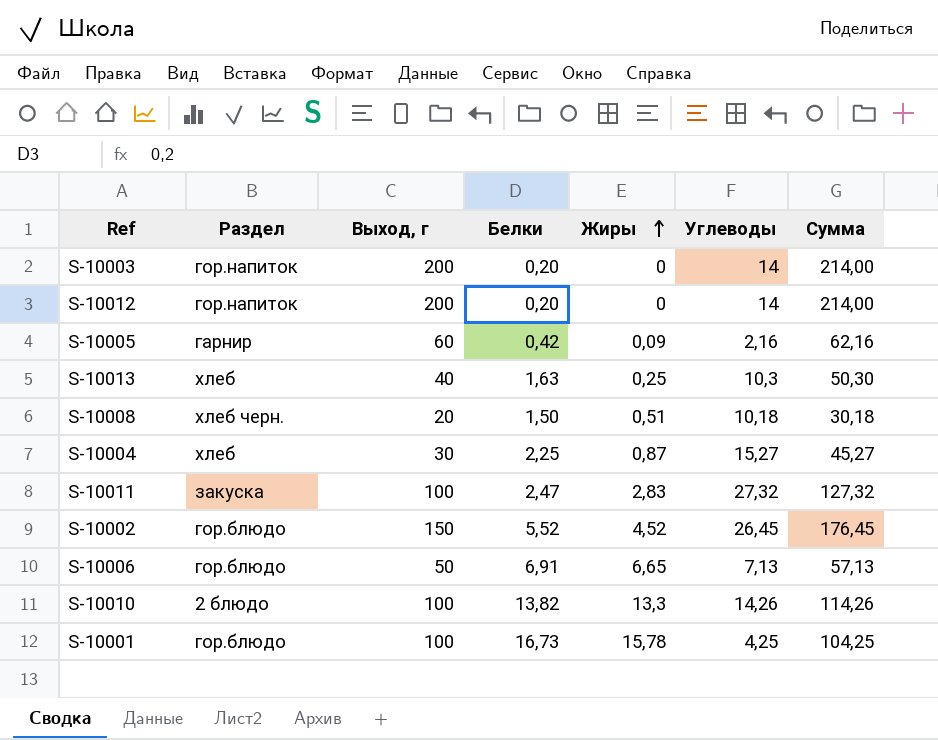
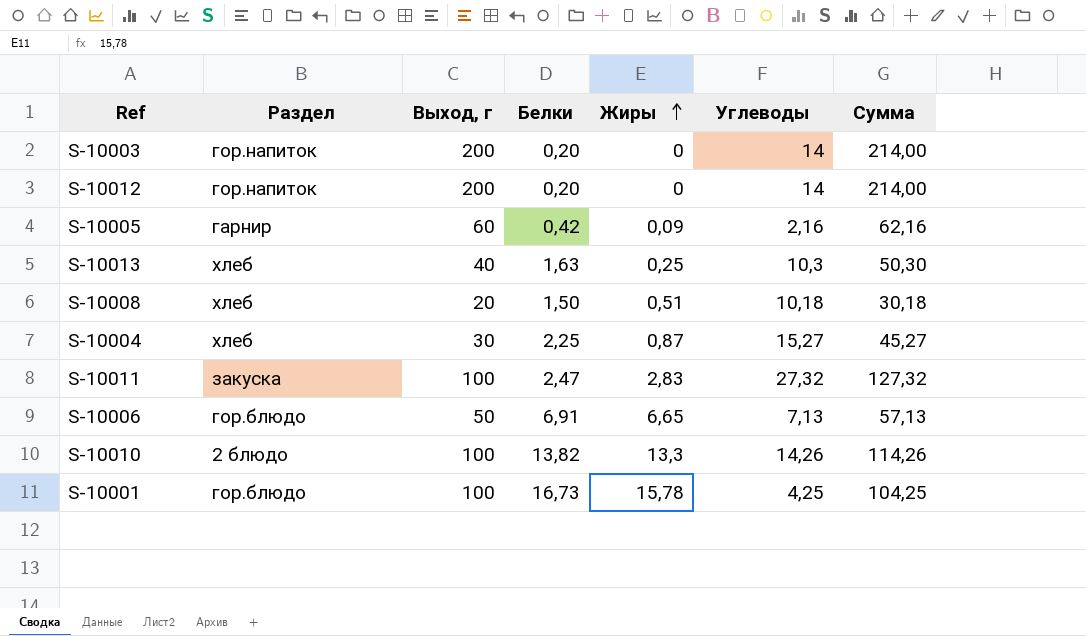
row S-10002: гор.блюдо | 150 | 5,52 | 4,52 | 26,45 | 176,45 -> none
S-10008 | Раздел: хлеб черн. -> хлеб

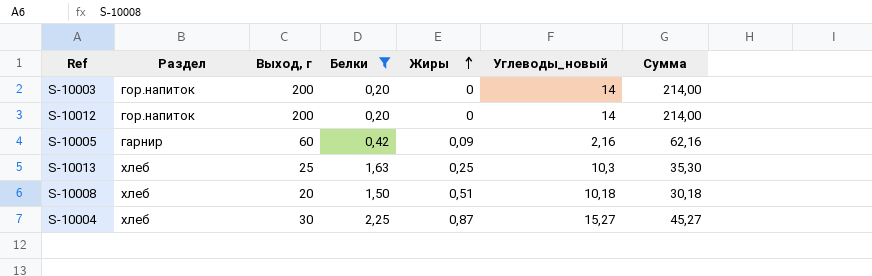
filter: none -> Белки <= 2,25
column name: Углеводы -> Углеводы_новый
S-10013 | Выход, г: 40 -> 25
S-10013 | Сумма: 50,30 -> 35,30

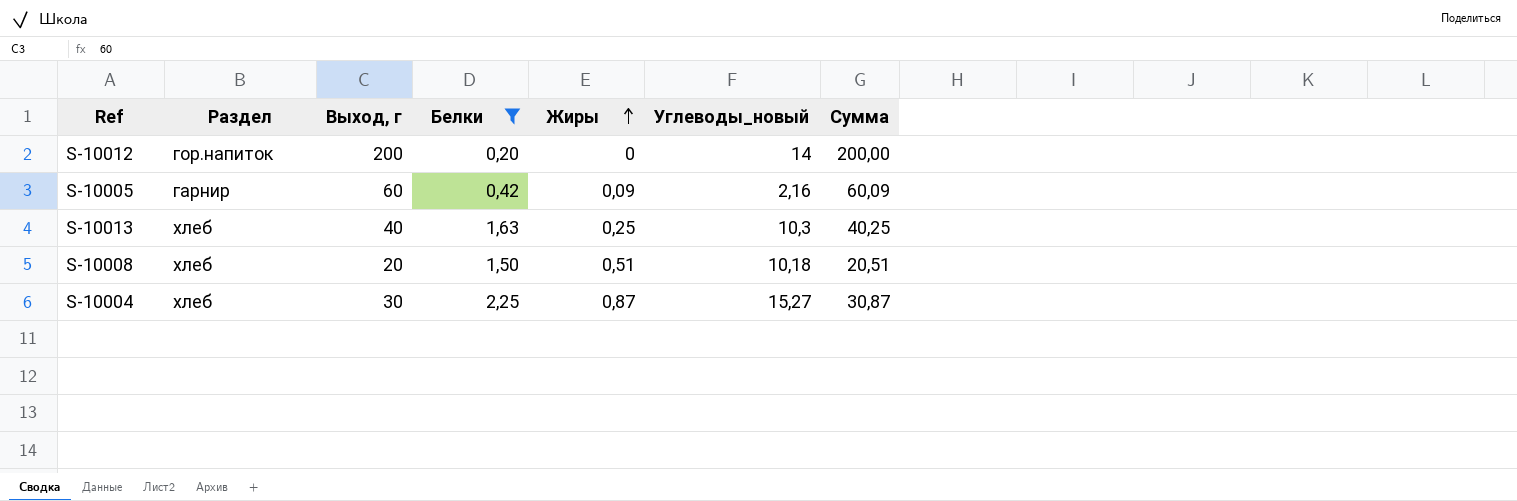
column Сумма | formula: [Выход, г] + [Углеводы_новый] -> [Выход, г] + [Жиры]
row S-10003: гор.напиток | 200 | 0,20 | 0 | 14 | 214,00 -> none
S-10013 | Выход, г: 25 -> 40

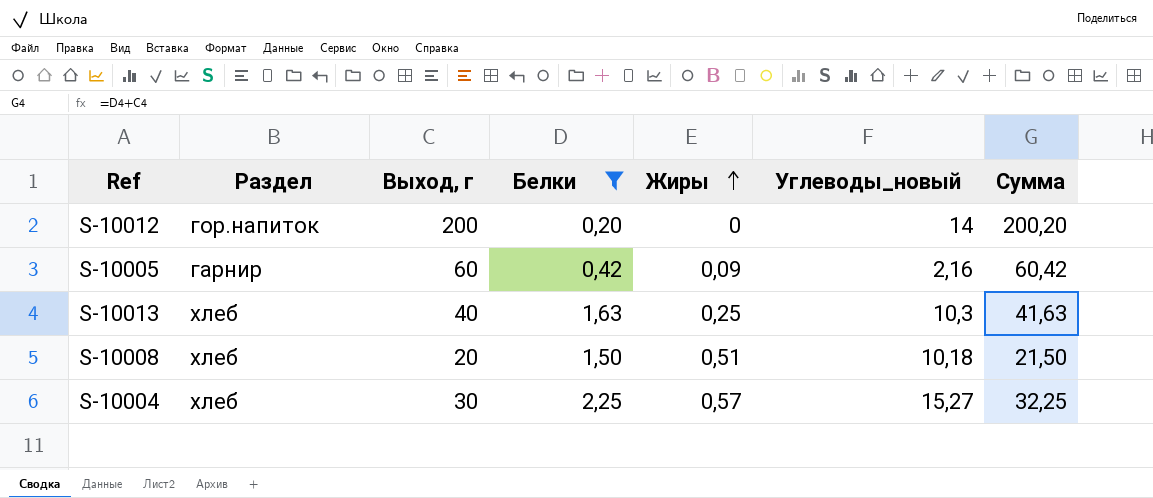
column Сумма | formula: [Выход, г] + [Жиры] -> [Выход, г] + [Белки]
S-10004 | Жиры: 0,87 -> 0,57

